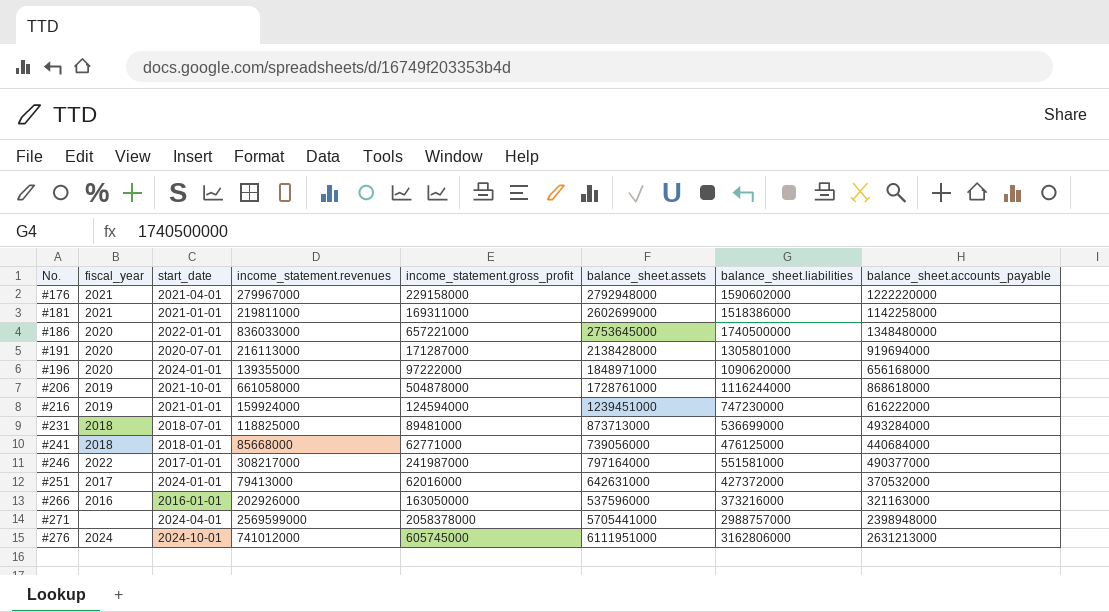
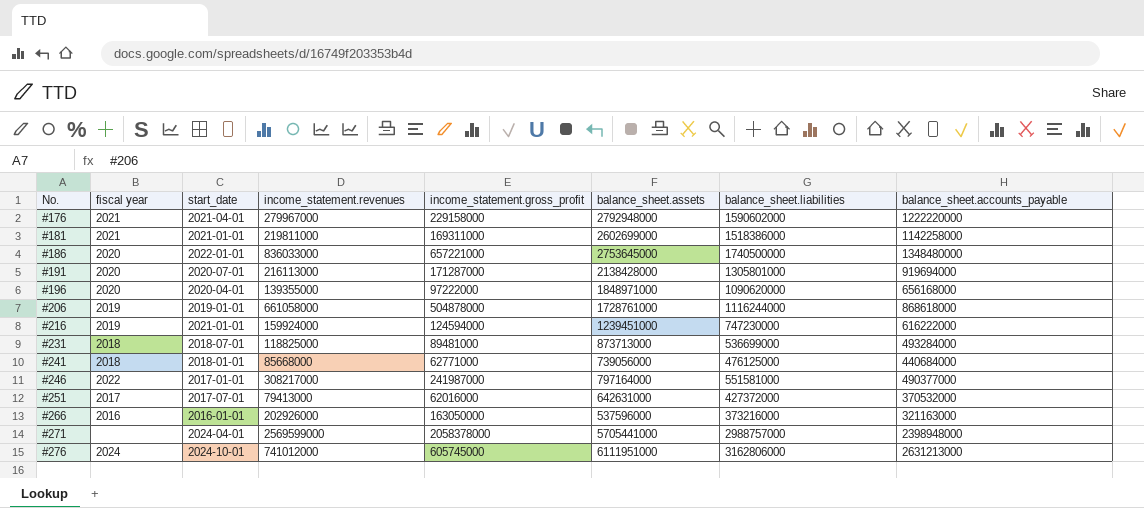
column name: fiscal_year -> fiscal year
#196 | start_date: 2024-01-01 -> 2020-04-01
#206 | start_date: 2021-10-01 -> 2019-01-01
#251 | start_date: 2024-01-01 -> 2017-07-01

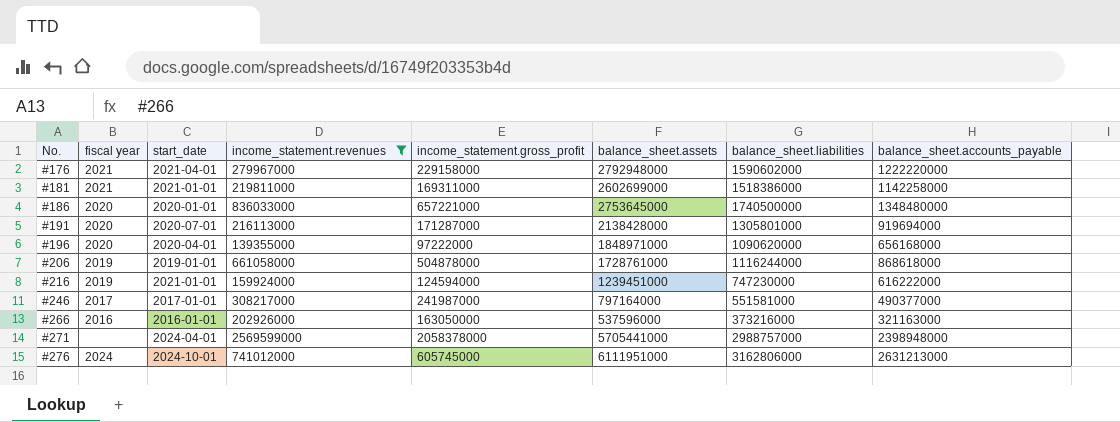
filter: none -> income_statement.revenues >= 139355000
#186 | start_date: 2022-01-01 -> 2020-01-01
#246 | fiscal year: 2022 -> 2017

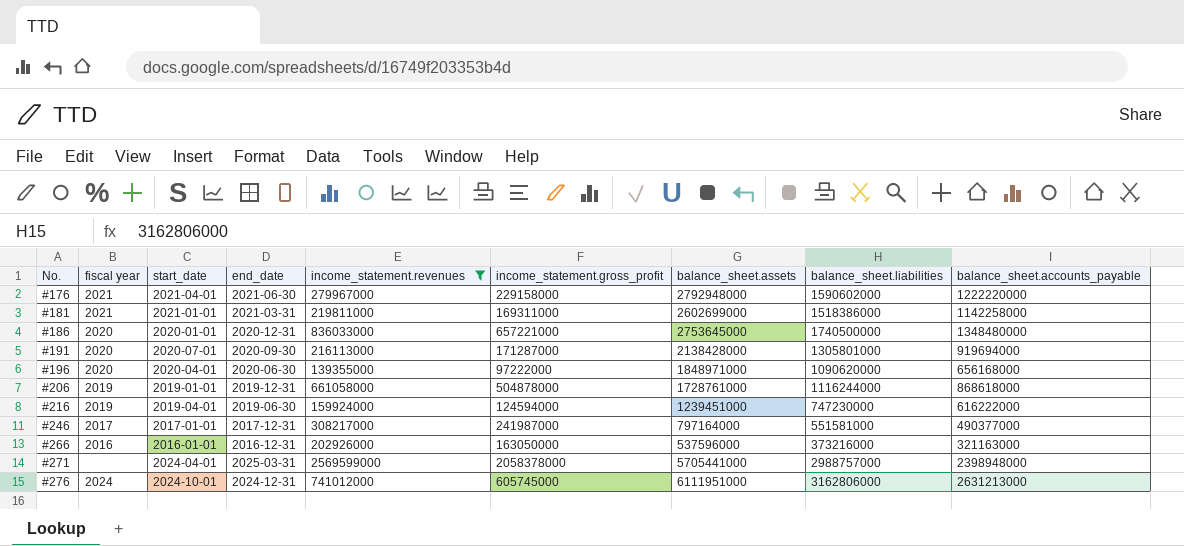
column end_date | position: none -> 4
#216 | start_date: 2021-01-01 -> 2019-04-01

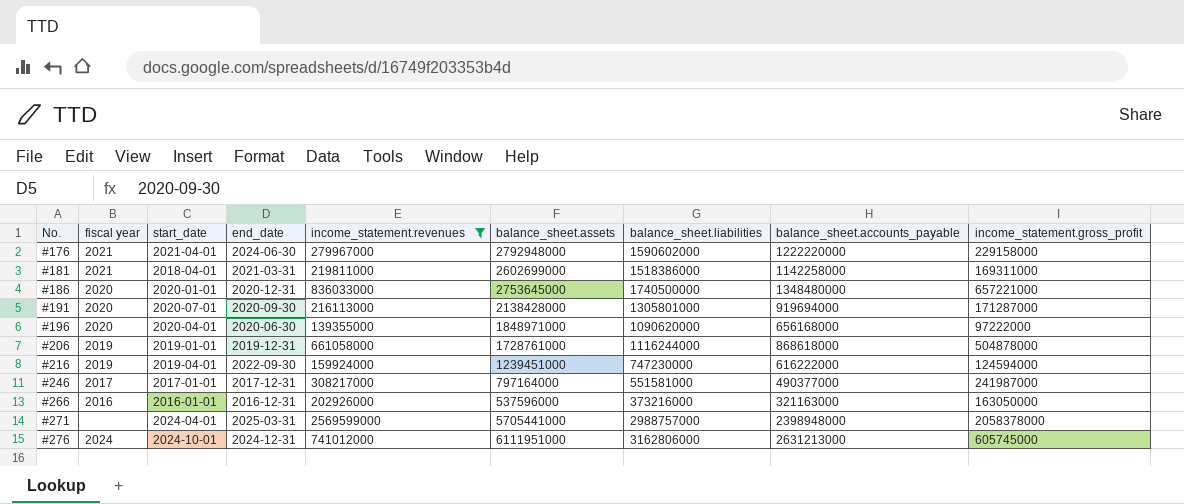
column income_statement.gross_profit | position: 6 -> 9
#176 | end_date: 2021-06-30 -> 2024-06-30
#181 | start_date: 2021-01-01 -> 2018-04-01
#216 | end_date: 2019-06-30 -> 2022-09-30

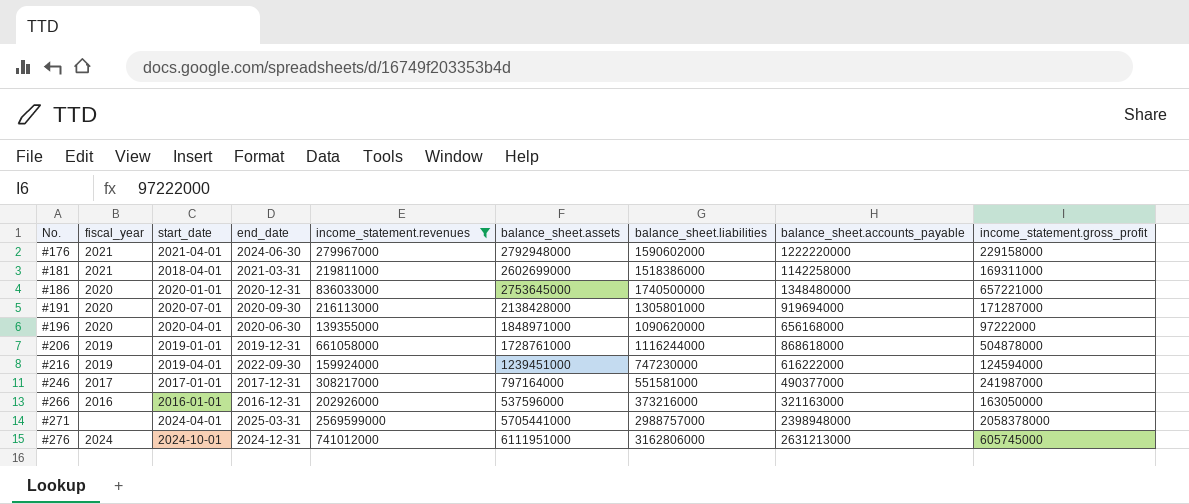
column name: fiscal year -> fiscal_year

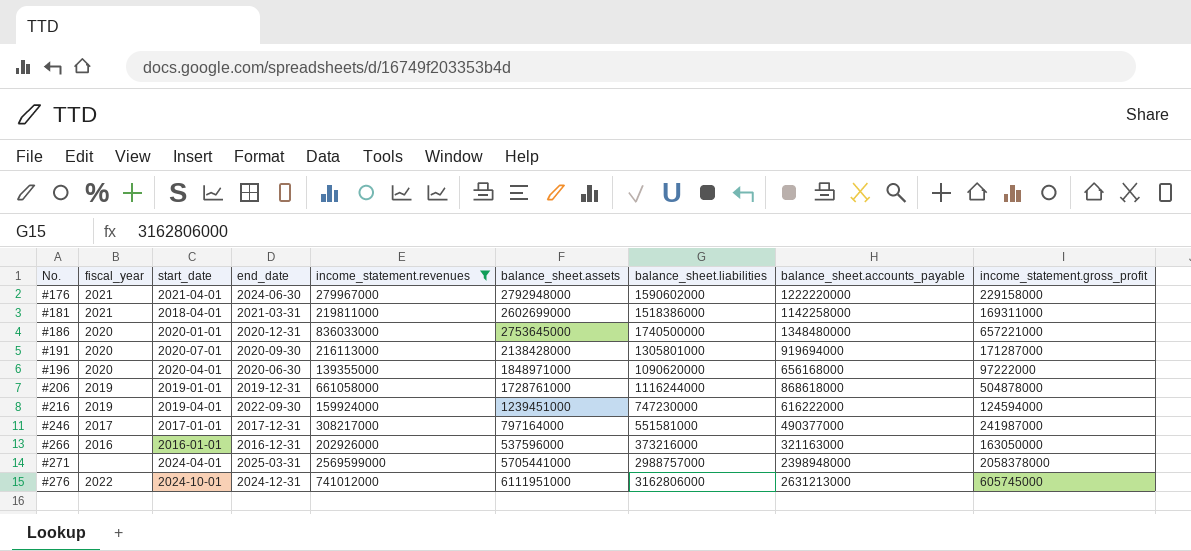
#276 | fiscal_year: 2024 -> 2022

